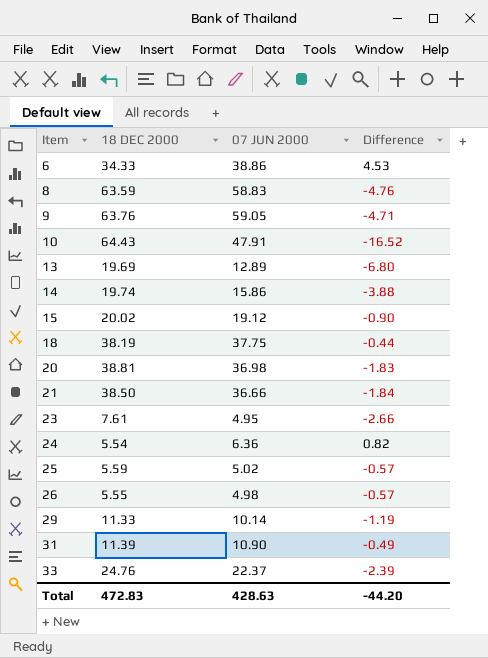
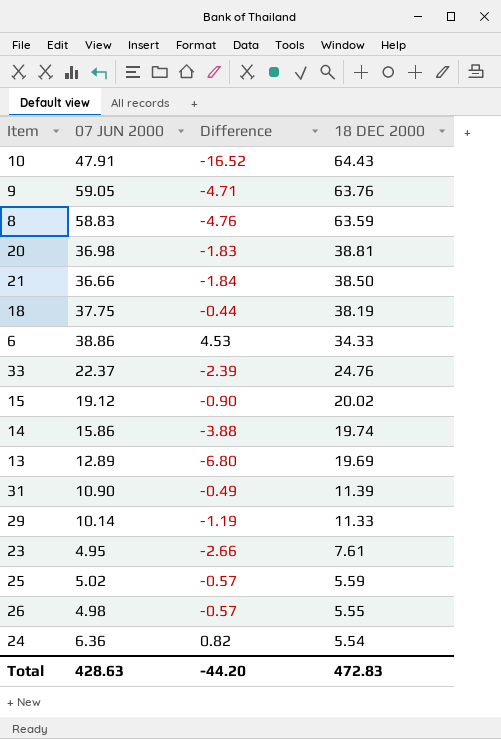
row order: Item ascending -> 18 DEC 2000 descending
column 18 DEC 2000 | position: 2 -> 4

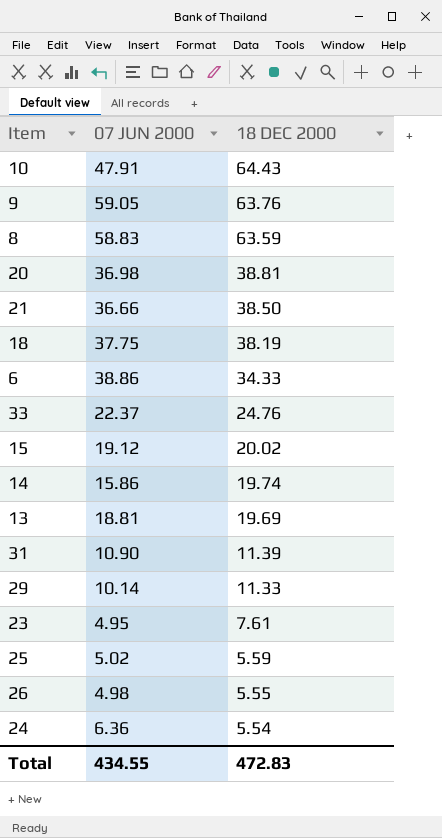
column Difference | formula: [07 JUN 2000] - [18 DEC 2000] -> none
13 | 07 JUN 2000: 12.89 -> 18.81
Total | 07 JUN 2000: 428.63 -> 434.55

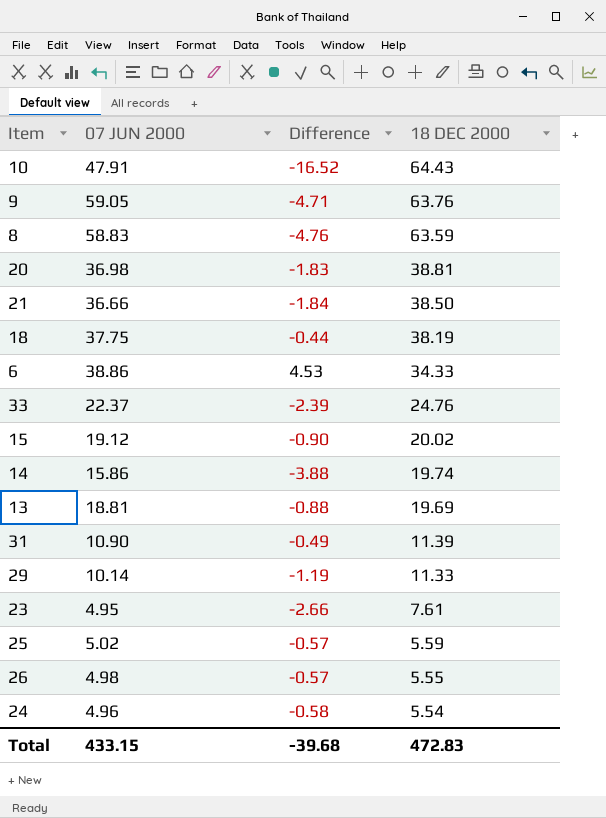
column Difference | formula: none -> [07 JUN 2000] - [18 DEC 2000]
24 | 07 JUN 2000: 6.36 -> 4.96
Total | 07 JUN 2000: 434.55 -> 433.15

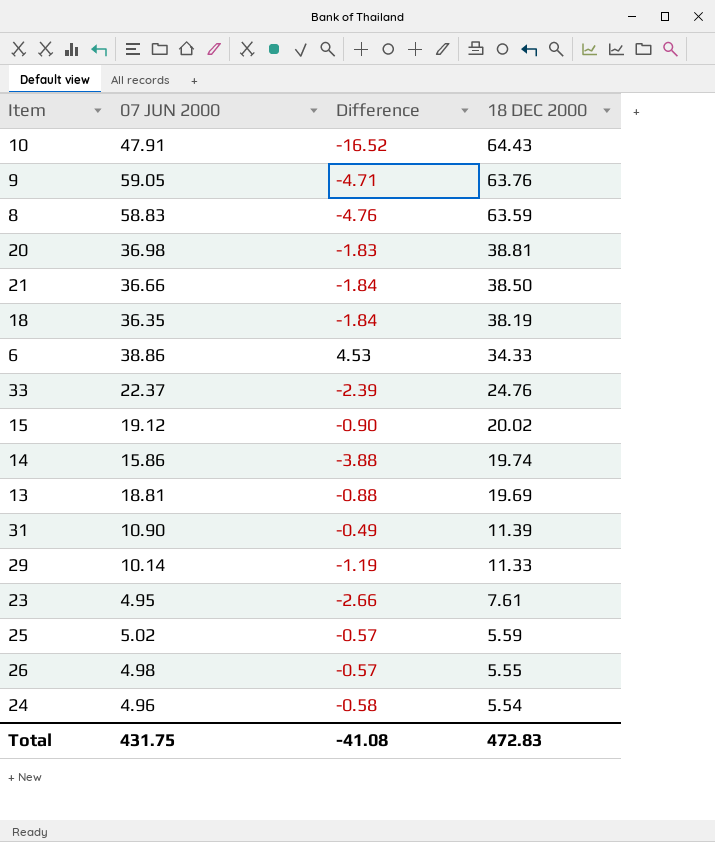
18 | 07 JUN 2000: 37.75 -> 36.35
18 | Difference: -0.44 -> -1.84
Total | 07 JUN 2000: 433.15 -> 431.75
Total | Difference: -39.68 -> -41.08

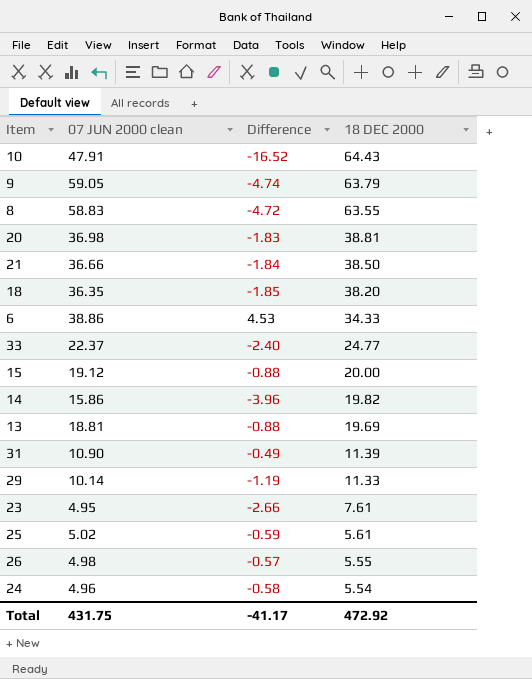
column name: 07 JUN 2000 -> 07 JUN 2000 clean
9 | Difference: -4.71 -> -4.74
9 | 18 DEC 2000: 63.76 -> 63.79
8 | Difference: -4.76 -> -4.72
8 | 18 DEC 2000: 63.59 -> 63.55
18 | Difference: -1.84 -> -1.85
18 | 18 DEC 2000: 38.19 -> 38.20
33 | Difference: -2.39 -> -2.40
33 | 18 DEC 2000: 24.76 -> 24.77
15 | Difference: -0.90 -> -0.88
15 | 18 DEC 2000: 20.02 -> 20.00
14 | Difference: -3.88 -> -3.96
14 | 18 DEC 2000: 19.74 -> 19.82
25 | Difference: -0.57 -> -0.59
25 | 18 DEC 2000: 5.59 -> 5.61
Total | Difference: -41.08 -> -41.17
Total | 18 DEC 2000: 472.83 -> 472.92

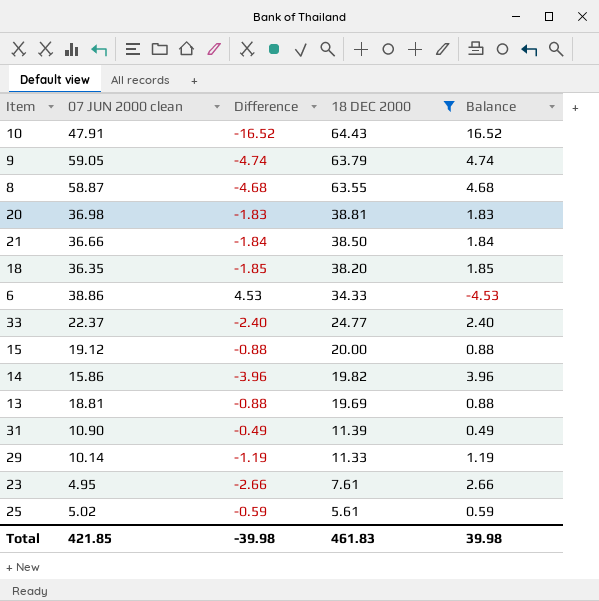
filter: none -> 18 DEC 2000 >= 5.61
column Balance | formula: none -> [18 DEC 2000] - [07 JUN 2000 clean]
8 | 07 JUN 2000 clean: 58.83 -> 58.87
8 | Difference: -4.72 -> -4.68
Total | 07 JUN 2000 clean: 431.75 -> 421.85
Total | Difference: -41.17 -> -39.98
Total | 18 DEC 2000: 472.92 -> 461.83

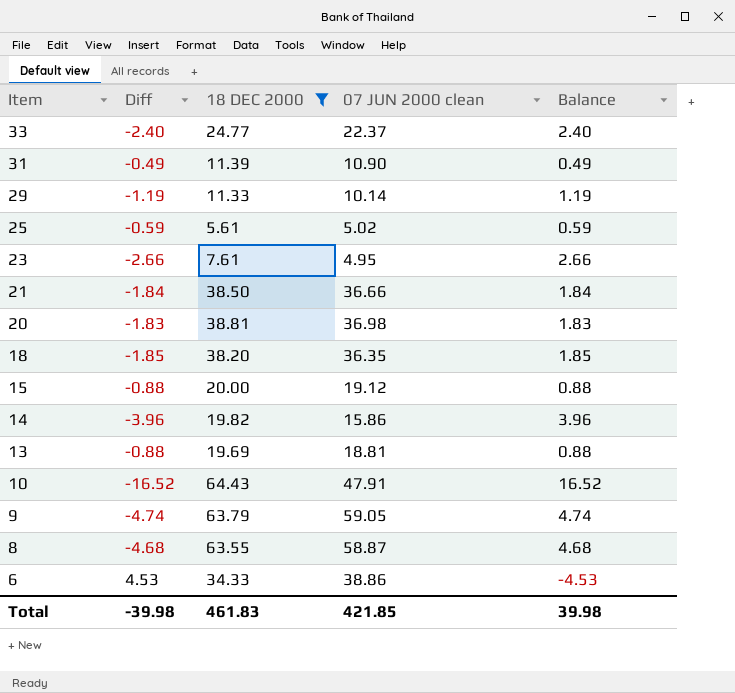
row order: 18 DEC 2000 descending -> Item descending
column name: Difference -> Diff
column 07 JUN 2000 clean | position: 2 -> 4

